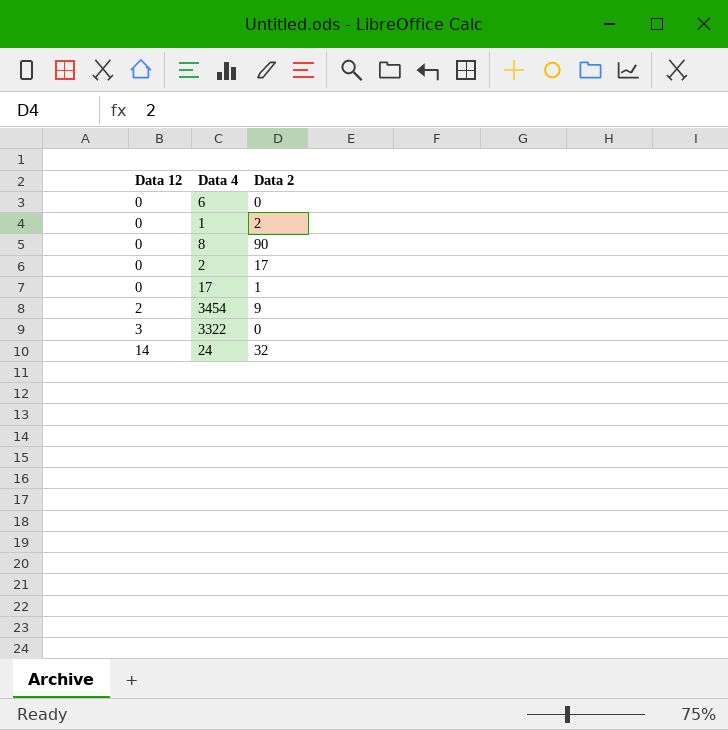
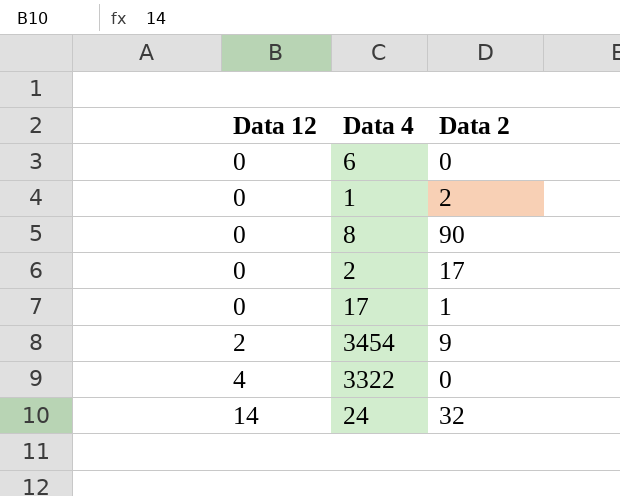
3322 | Data 12: 3 -> 4

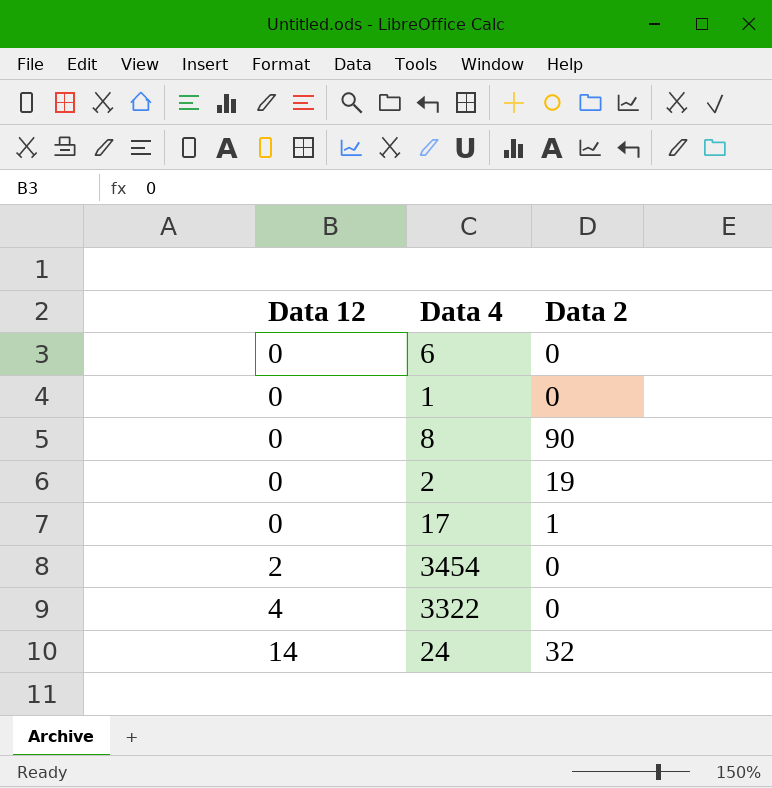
1 | Data 2: 2 -> 0
2 | Data 2: 17 -> 19
3454 | Data 2: 9 -> 0

